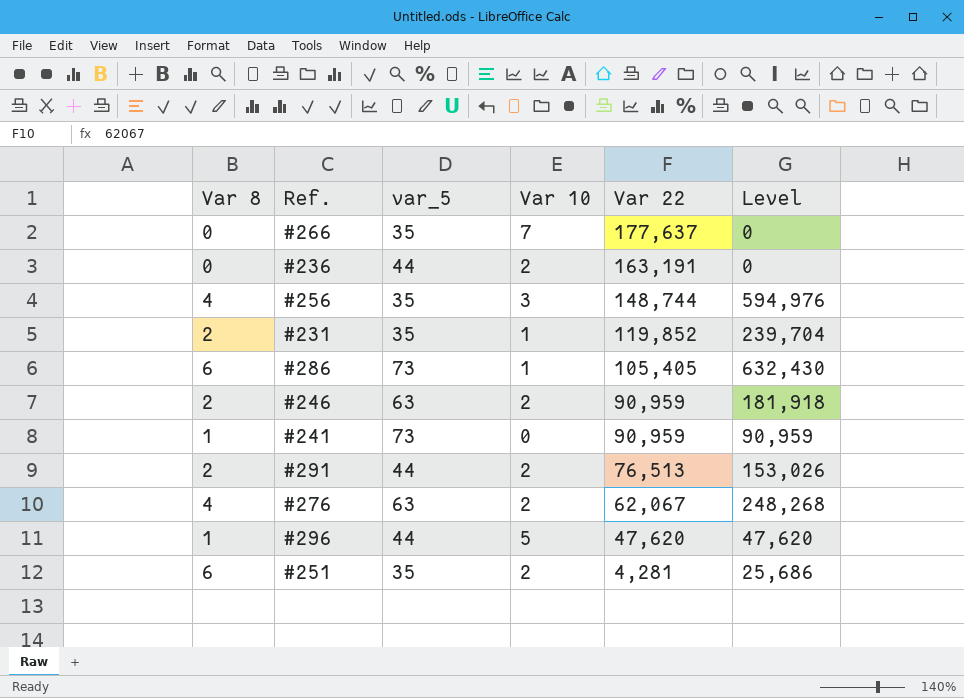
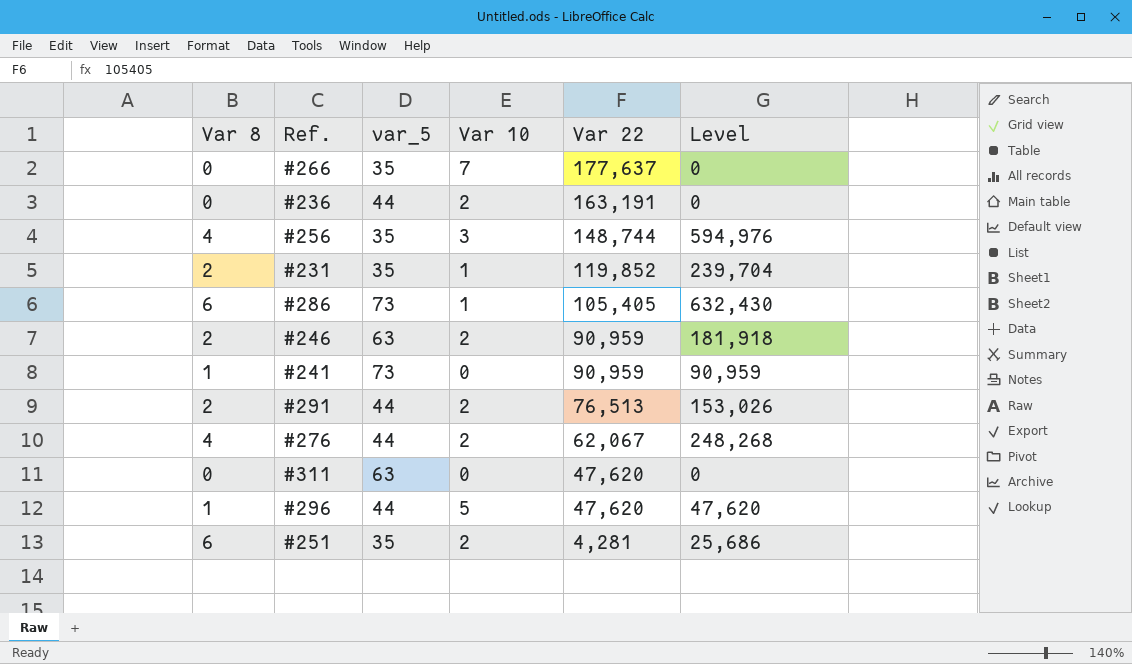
#276 | var_5: 63 -> 44
row #311: none -> 0 | 63 | 0 | 47,620 | 0

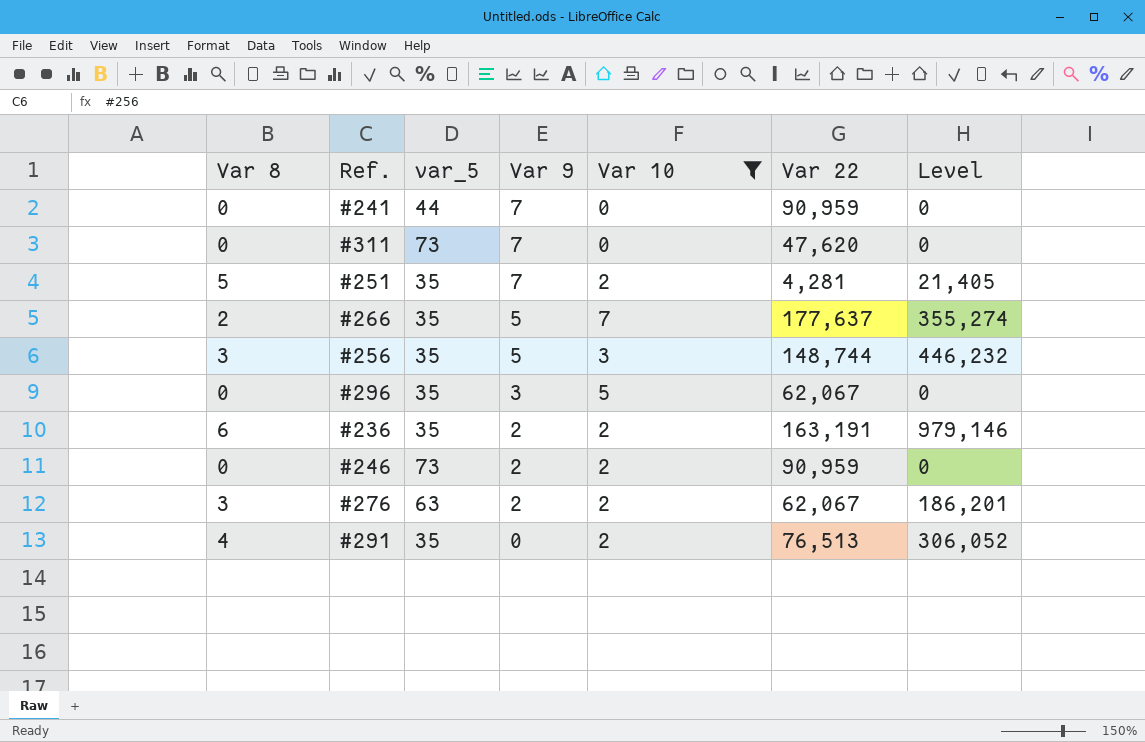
filter: none -> Var 10 != 1
row order: Var 22 descending -> Var 9 descending
column Var 9 | position: none -> 4
#241 | Var 8: 1 -> 0
#241 | var_5: 73 -> 44
#241 | Level: 90,959 -> 0
#311 | var_5: 63 -> 73
#251 | Var 8: 6 -> 5
#251 | Level: 25,686 -> 21,405
#266 | Var 8: 0 -> 2
#266 | Level: 0 -> 355,274
#256 | Var 8: 4 -> 3
#256 | Level: 594,976 -> 446,232
#296 | Var 8: 1 -> 0
#296 | var_5: 44 -> 35
#296 | Var 22: 47,620 -> 62,067
#296 | Level: 47,620 -> 0
#236 | Var 8: 0 -> 6
#236 | var_5: 44 -> 35
#236 | Level: 0 -> 979,146
#246 | Var 8: 2 -> 0
#246 | var_5: 63 -> 73
#246 | Level: 181,918 -> 0
#276 | Var 8: 4 -> 3
#276 | var_5: 44 -> 63
#276 | Level: 248,268 -> 186,201
#291 | Var 8: 2 -> 4
#291 | var_5: 44 -> 35
#291 | Level: 153,026 -> 306,052

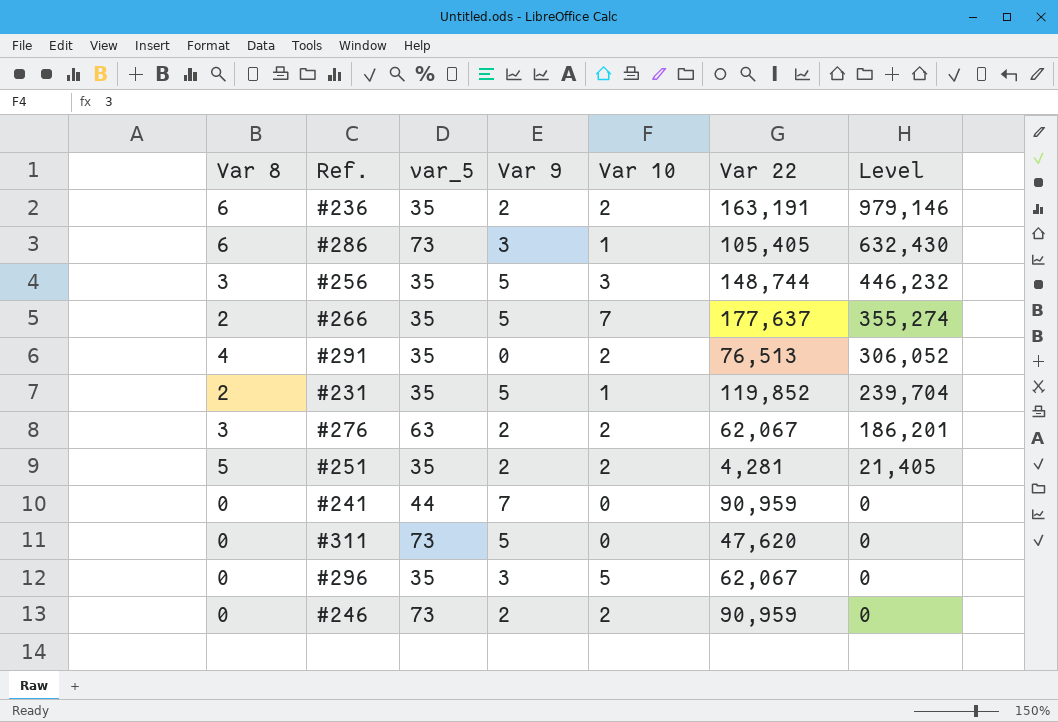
filter: Var 10 != 1 -> none
row order: Var 9 descending -> Level descending
#251 | Var 9: 7 -> 2
#311 | Var 9: 7 -> 5

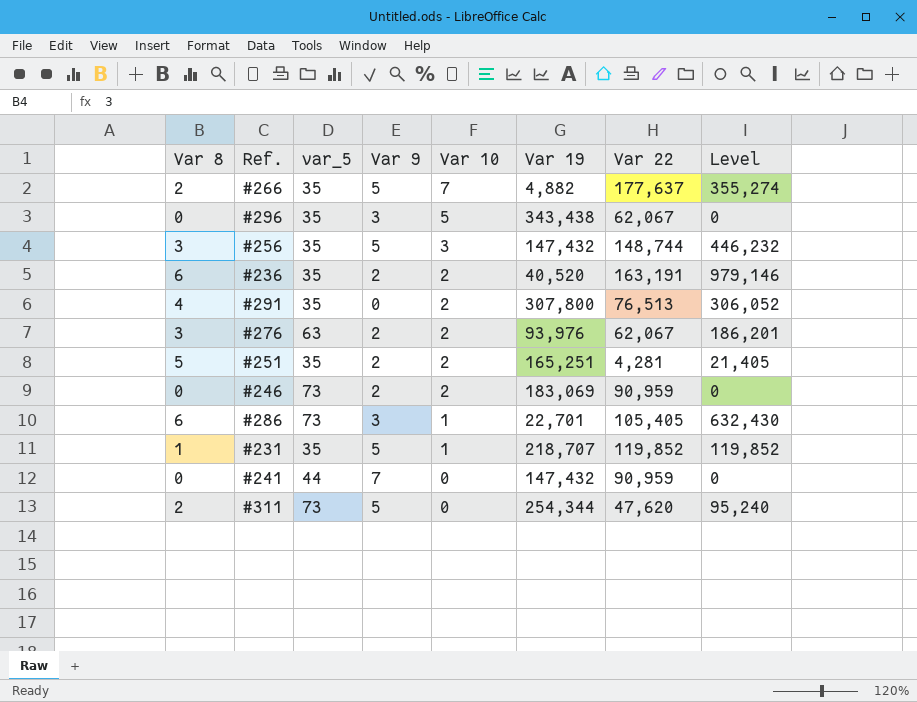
row order: Level descending -> Var 10 descending
column Var 19 | position: none -> 6
#231 | Var 8: 2 -> 1
#231 | Level: 239,704 -> 119,852
#311 | Var 8: 0 -> 2
#311 | Level: 0 -> 95,240

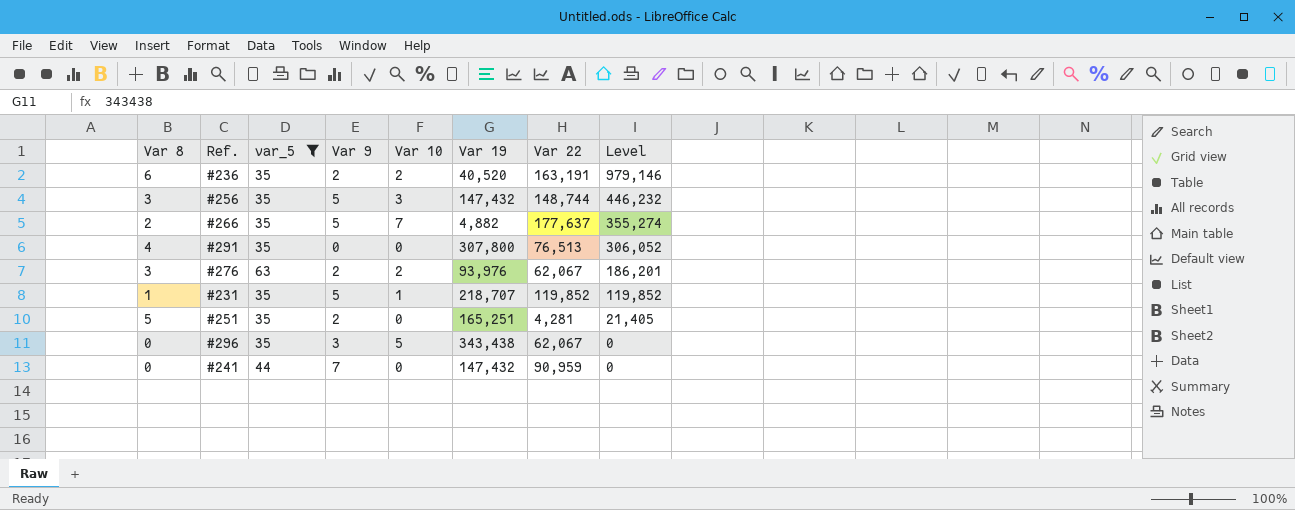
filter: none -> var_5 != 73
row order: Var 10 descending -> Level descending
#291 | Var 10: 2 -> 0
#251 | Var 10: 2 -> 0

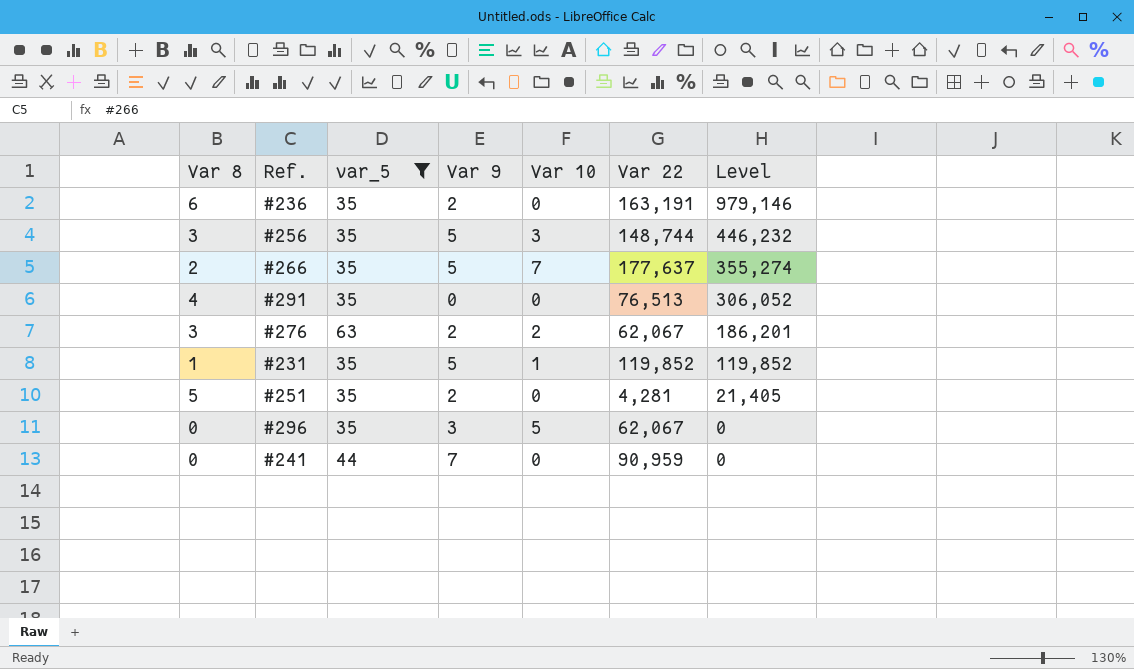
column Var 19 | position: 6 -> none
#236 | Var 10: 2 -> 0

